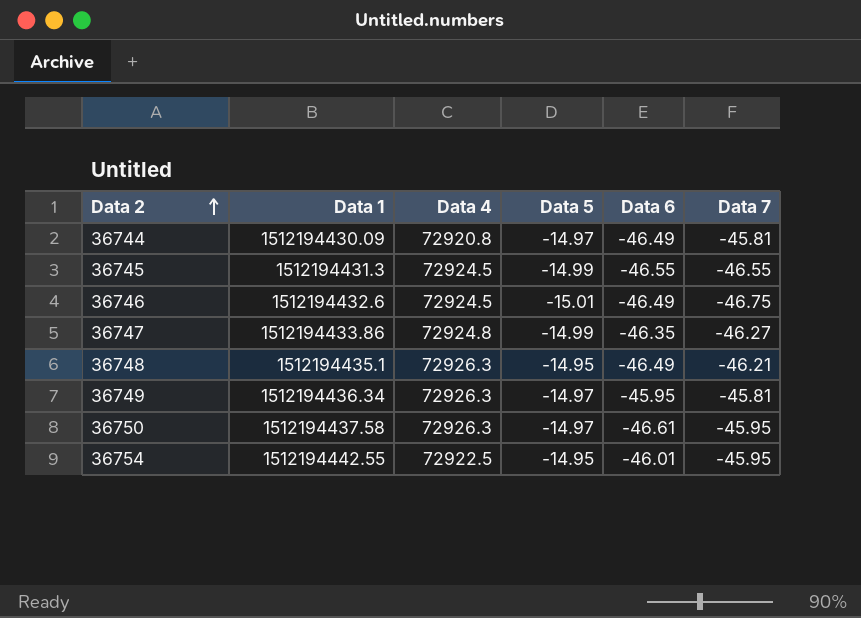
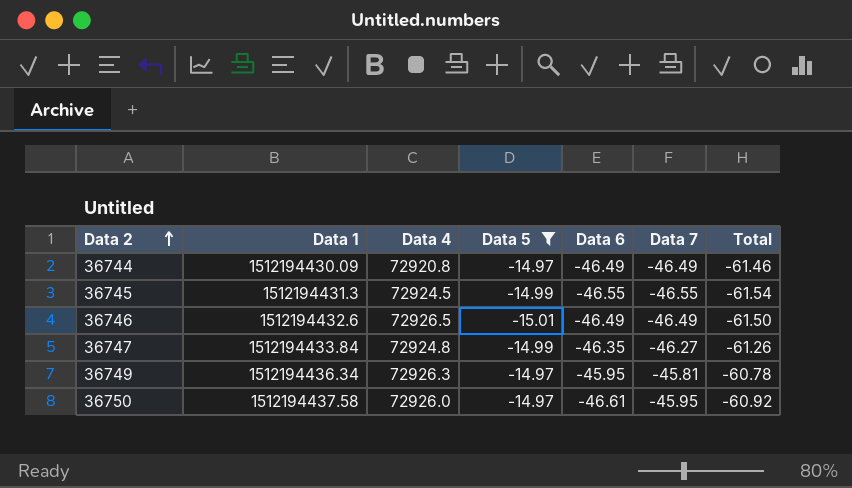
filter: none -> Data 5 != -14.95
column Total | formula: none -> [Data 5] + [Data 7]
36744 | Data 7: -45.81 -> -46.49
36746 | Data 4: 72924.5 -> 72926.5
36746 | Data 7: -46.75 -> -46.49
36747 | Data 1: 1512194433.86 -> 1512194433.84
36750 | Data 4: 72926.3 -> 72926.0

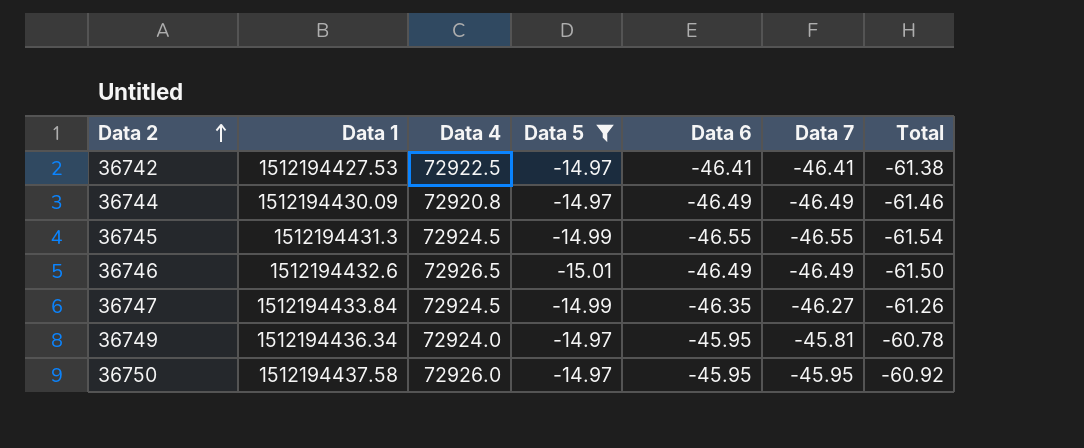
row 36742: none -> 1512194427.53 | 72922.5 | -14.97 | -46.41 | -46.41 | -61.38
36747 | Data 4: 72924.8 -> 72924.5
36749 | Data 4: 72926.3 -> 72924.0
36750 | Data 6: -46.61 -> -45.95

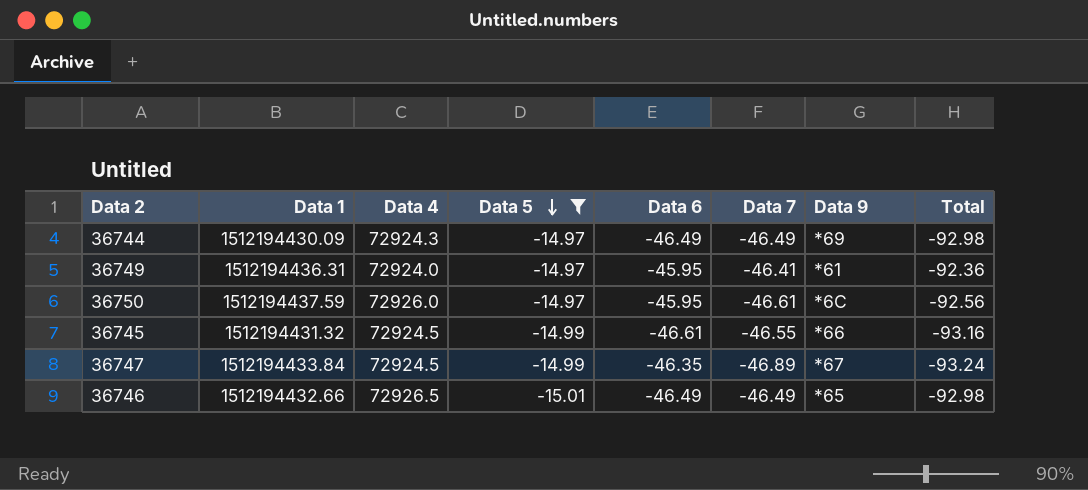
row order: Data 2 ascending -> Data 5 descending
column Data 9 | position: none -> 7
column Total | formula: [Data 5] + [Data 7] -> [Data 6] + [Data 7]
row 36742: 1512194427.53 | 72922.5 | -14.97 | -46.41 | -46.41 | -61.38 -> none
36744 | Data 4: 72920.8 -> 72924.3
36749 | Data 1: 1512194436.34 -> 1512194436.31
36749 | Data 7: -45.81 -> -46.41
36750 | Data 1: 1512194437.58 -> 1512194437.59
36750 | Data 7: -45.95 -> -46.61
36745 | Data 1: 1512194431.3 -> 1512194431.32
36745 | Data 6: -46.55 -> -46.61
36747 | Data 7: -46.27 -> -46.89
36746 | Data 1: 1512194432.6 -> 1512194432.66

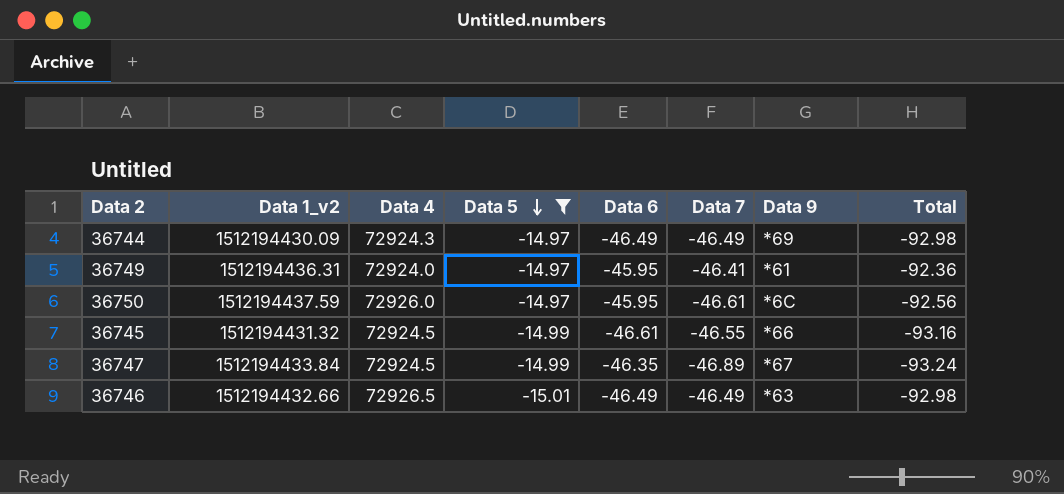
column name: Data 1 -> Data 1_v2
36746 | Data 9: *65 -> *63

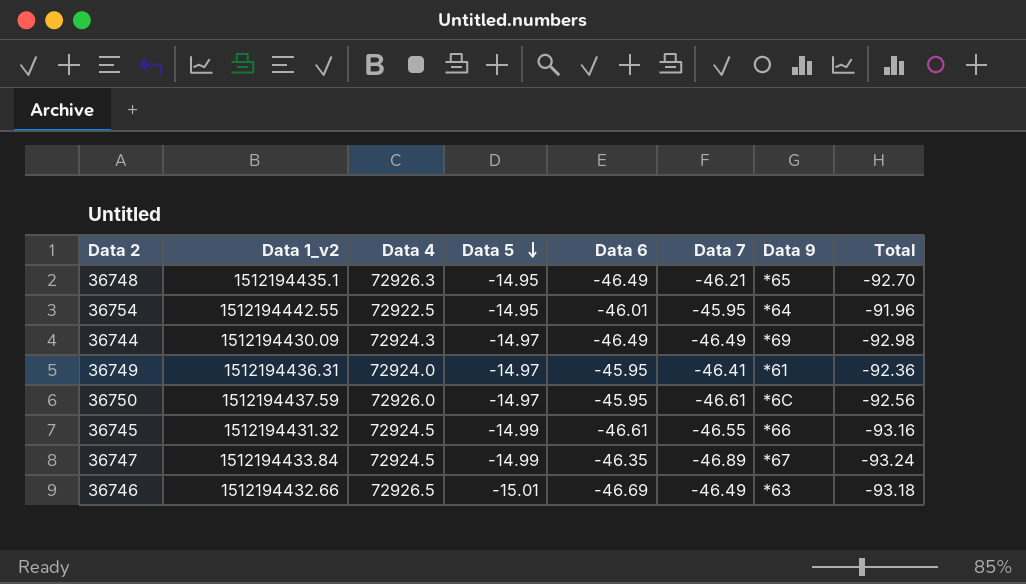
filter: Data 5 != -14.95 -> none
36746 | Data 6: -46.49 -> -46.69
36746 | Total: -92.98 -> -93.18

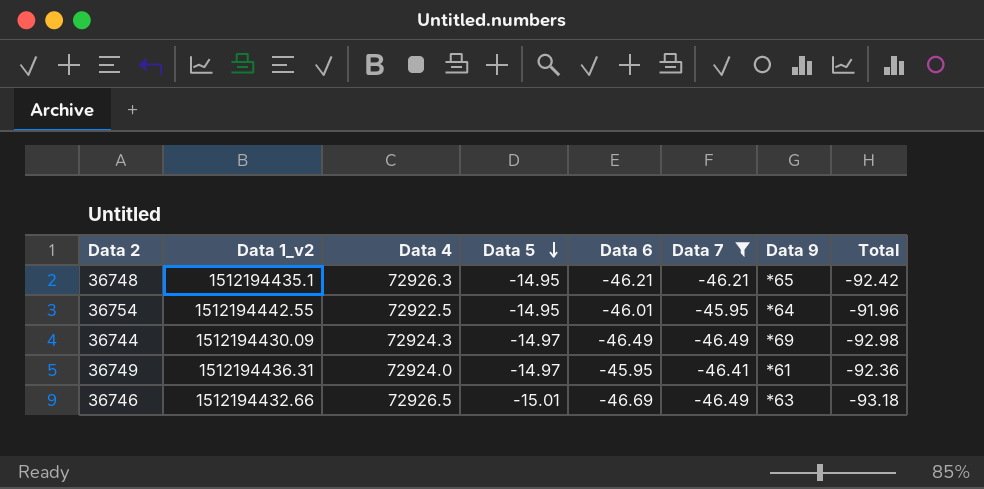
filter: none -> Data 7 >= -46.49
36748 | Data 6: -46.49 -> -46.21
36748 | Total: -92.70 -> -92.42

